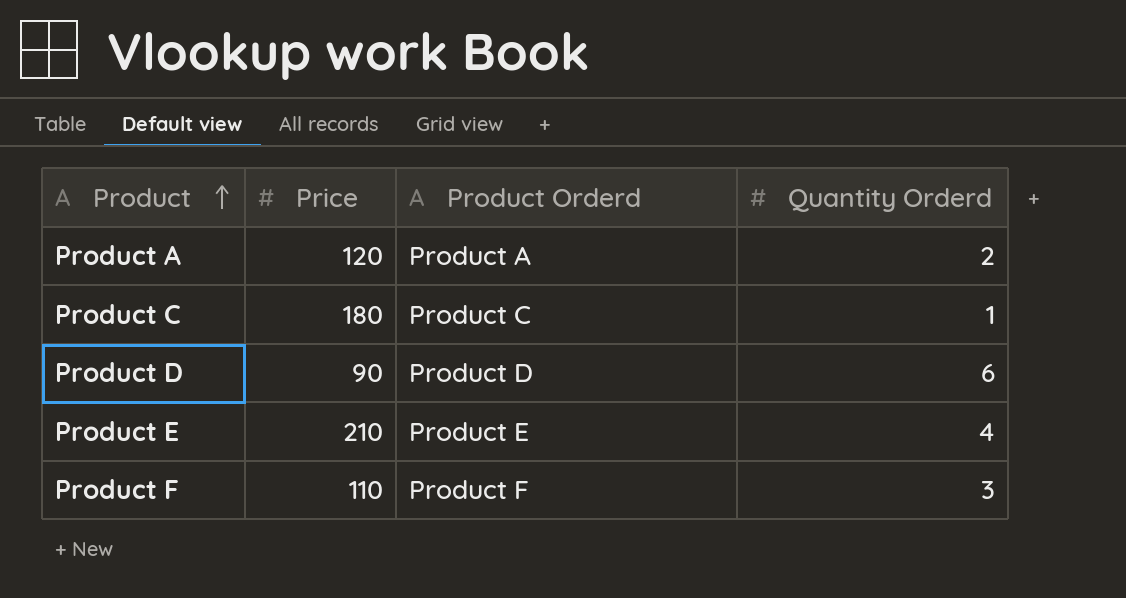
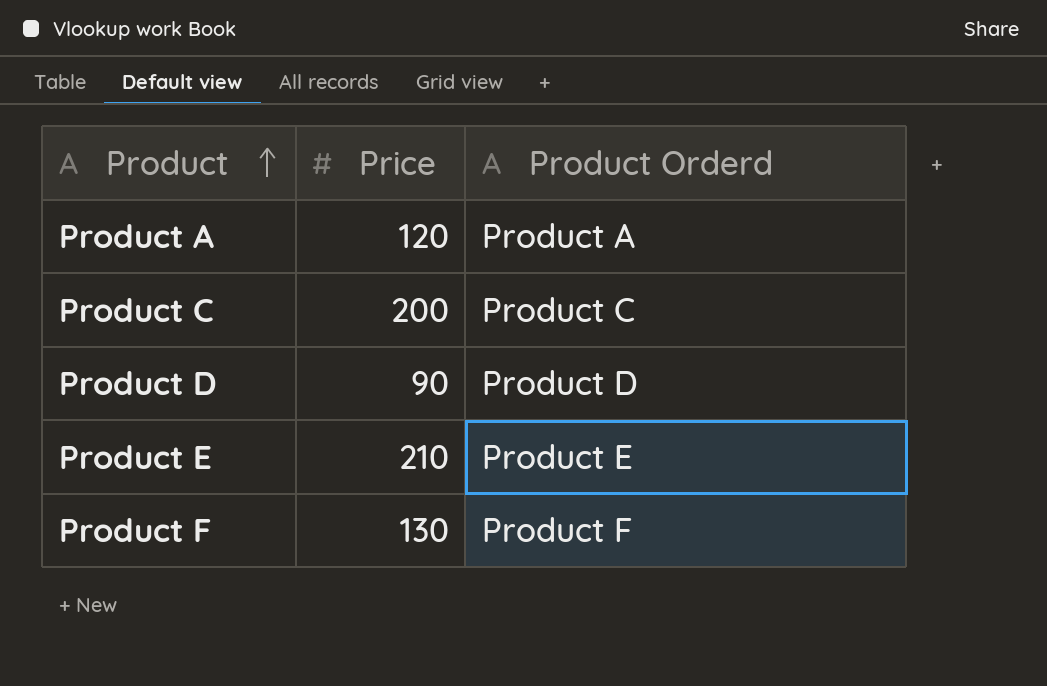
column Quantity Orderd | position: 4 -> none
Product C | Price: 180 -> 200
Product F | Price: 110 -> 130

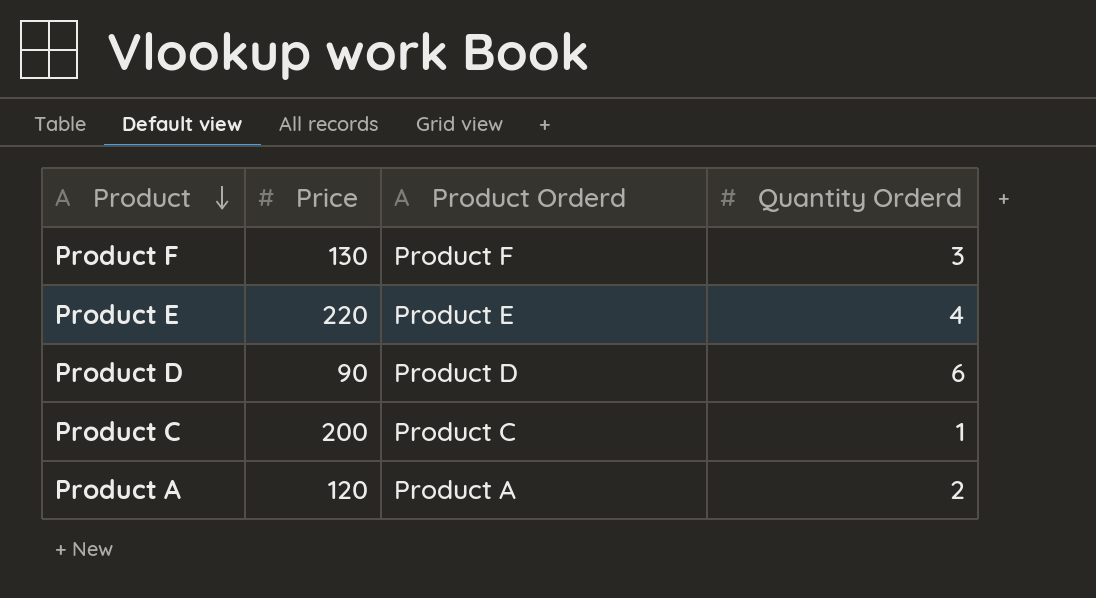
row order: Product ascending -> Product descending
column Quantity Orderd | position: none -> 4
Product E | Price: 210 -> 220

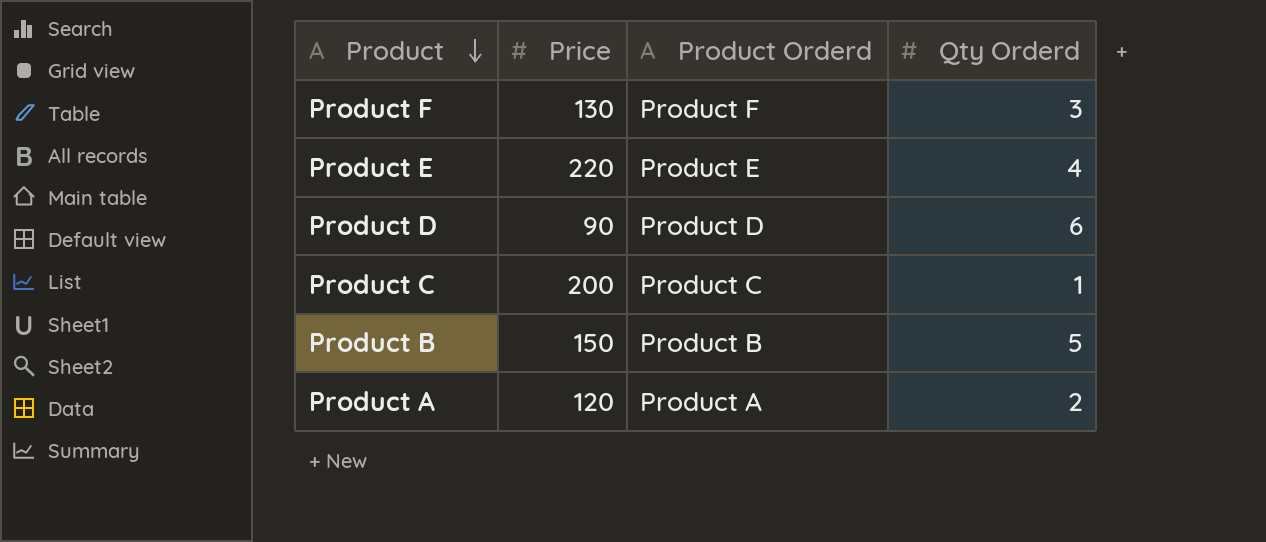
column name: Quantity Orderd -> Qty Orderd
row Product B: none -> 150 | Product B | 5

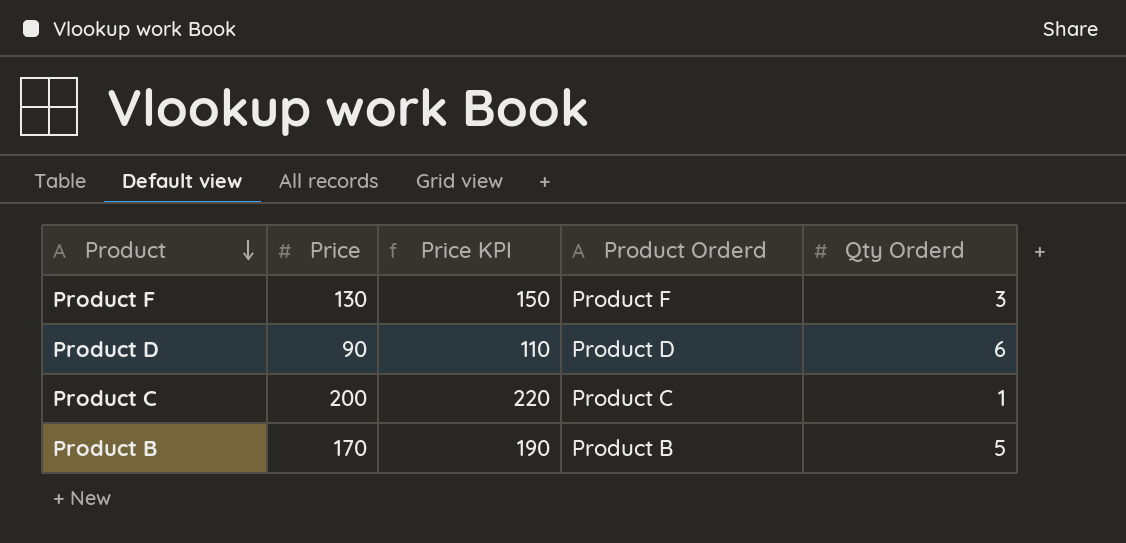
column Price KPI | formula: none -> [Price] + 20
row Product E: 220 | Product E | 4 -> none
row Product A: 120 | Product A | 2 -> none
Product B | Price: 150 -> 170

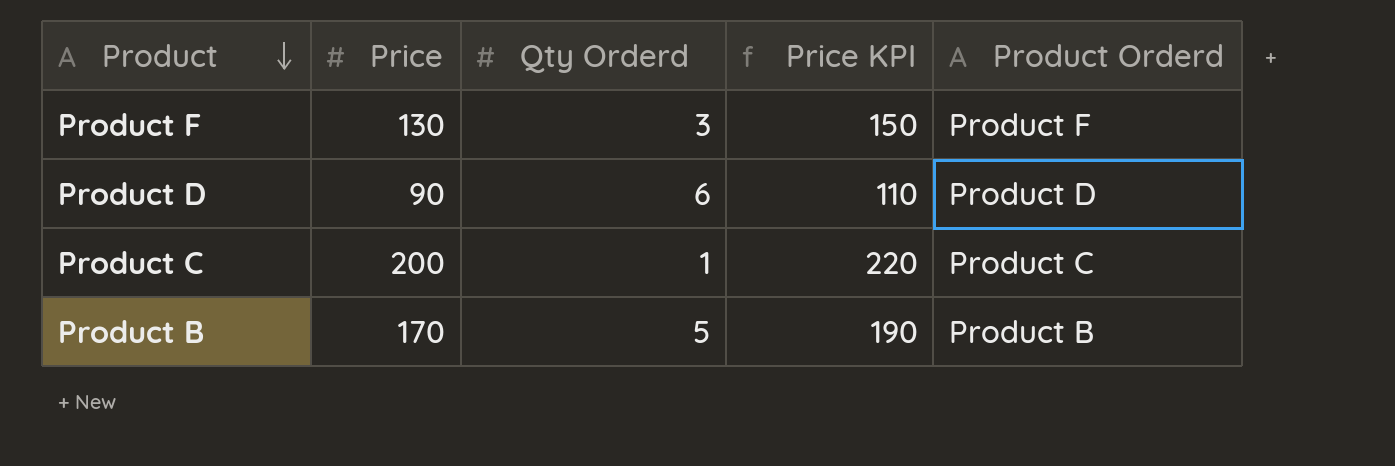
column Qty Orderd | position: 5 -> 3

